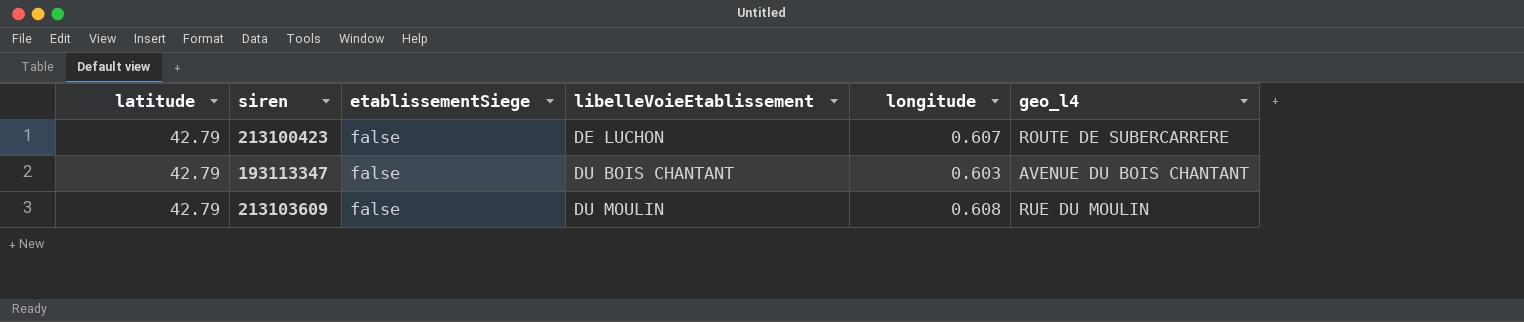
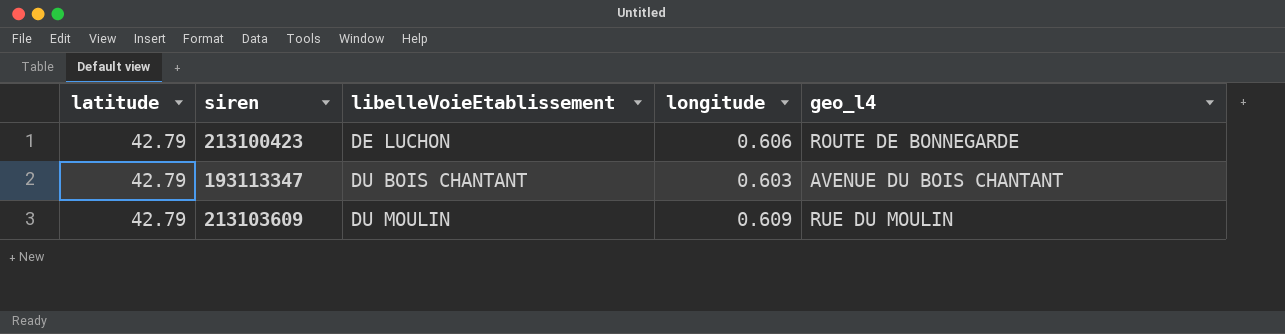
column etablissementSiege | position: 3 -> none
213100423 | longitude: 0.607 -> 0.606
213100423 | geo_l4: ROUTE DE SUBERCARRERE -> ROUTE DE BONNEGARDE
213103609 | longitude: 0.608 -> 0.609

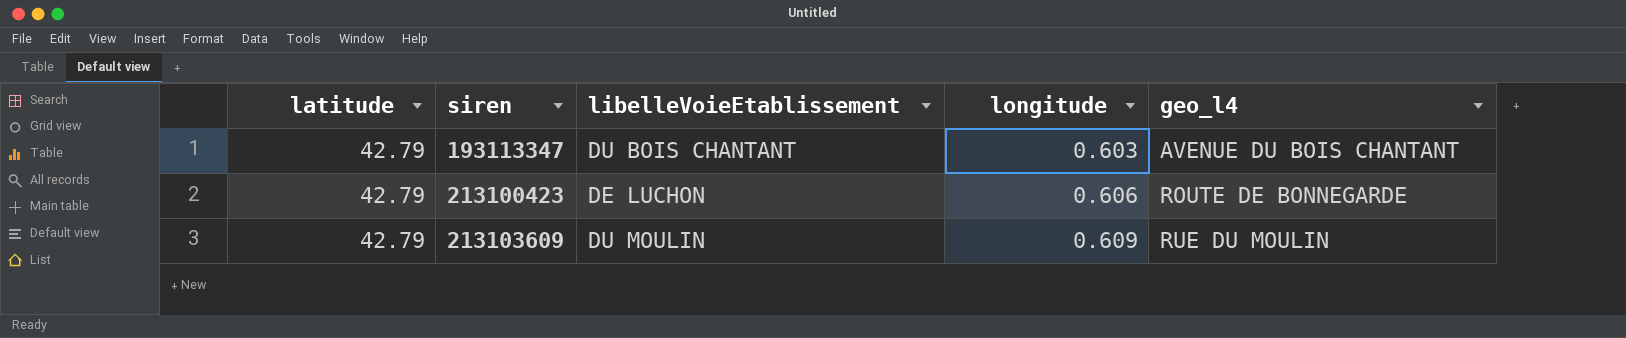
row order: libelleVoieEtablissement ascending -> siren ascending

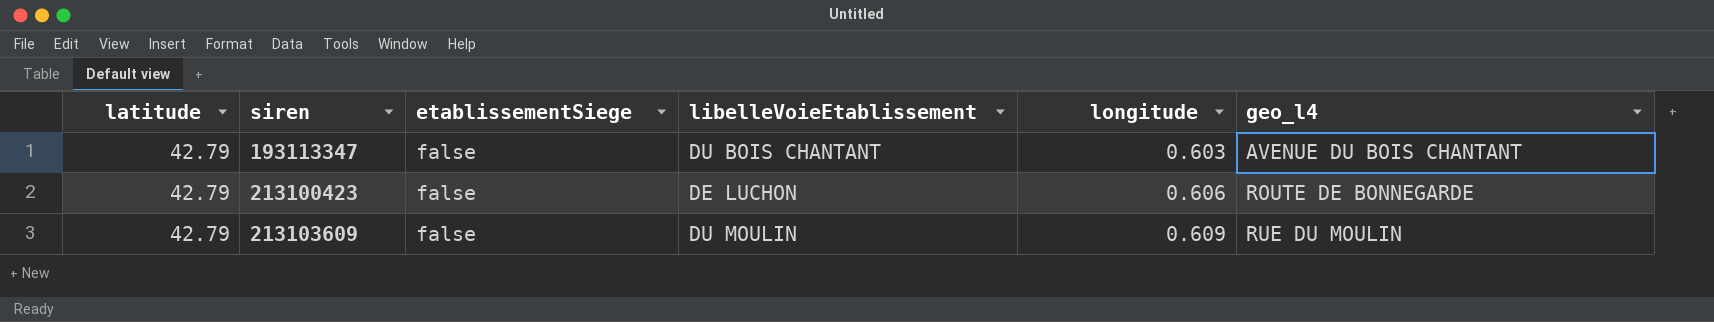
column etablissementSiege | position: none -> 3

